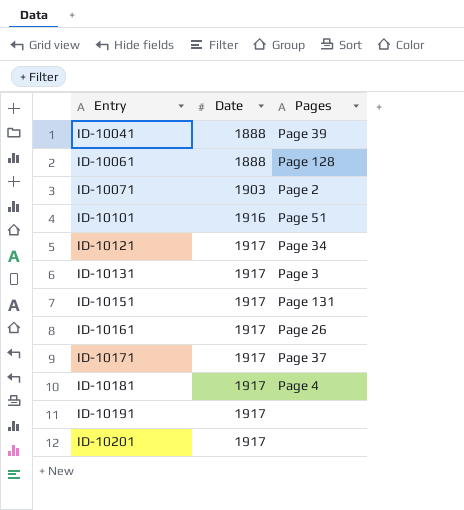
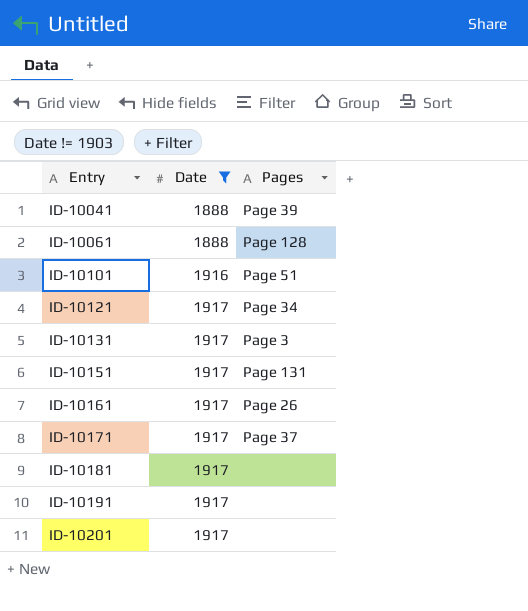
filter: none -> Date != 1903
ID-10181 | Pages: Page 4 -> none

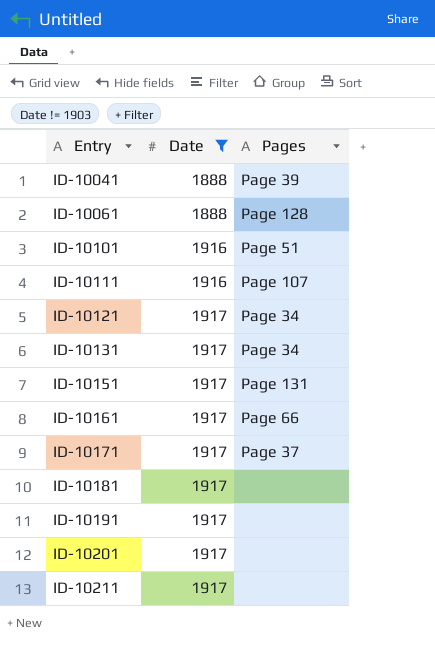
row ID-10111: none -> 1916 | Page 107
ID-10131 | Pages: Page 3 -> Page 34
ID-10161 | Pages: Page 26 -> Page 66
row ID-10211: none -> 1917 | none

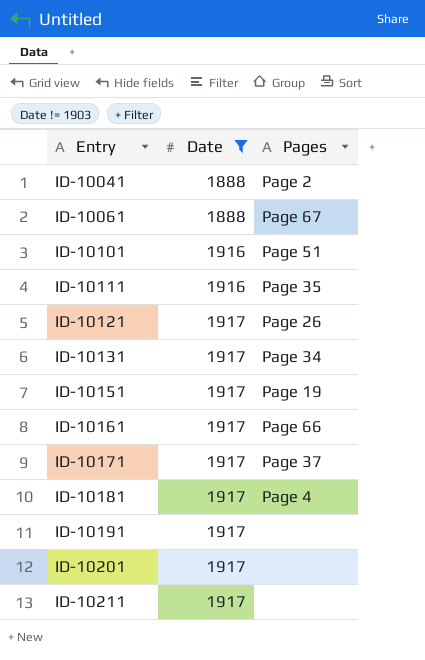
ID-10041 | Pages: Page 39 -> Page 2
ID-10061 | Pages: Page 128 -> Page 67
ID-10111 | Pages: Page 107 -> Page 35
ID-10121 | Pages: Page 34 -> Page 26
ID-10151 | Pages: Page 131 -> Page 19
ID-10181 | Pages: none -> Page 4

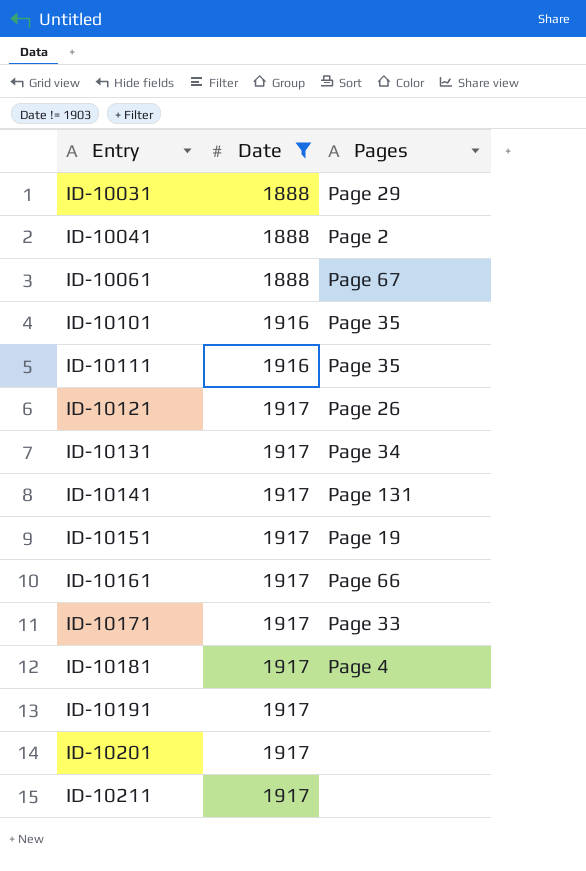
row ID-10031: none -> 1888 | Page 29
ID-10101 | Pages: Page 51 -> Page 35
row ID-10141: none -> 1917 | Page 131
ID-10171 | Pages: Page 37 -> Page 33

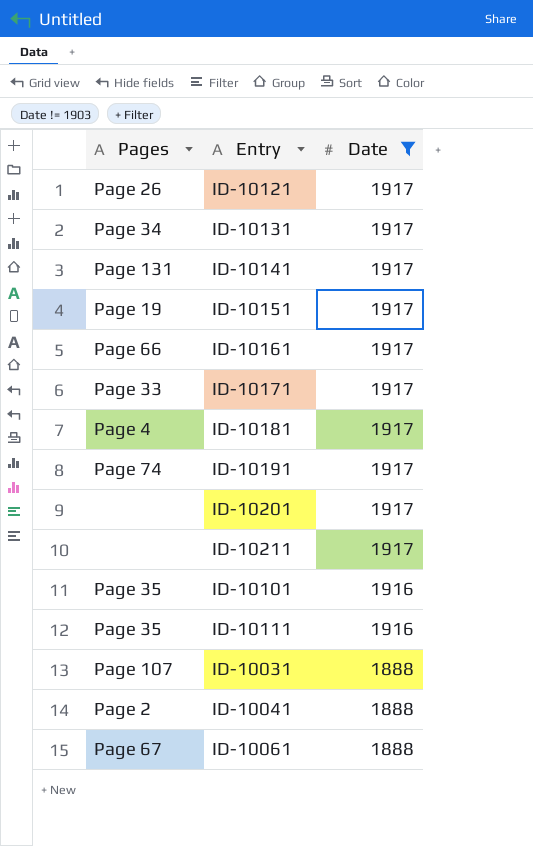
row order: Entry ascending -> Date descending
column Pages | position: 3 -> 1
ID-10191 | Pages: none -> Page 74
ID-10031 | Pages: Page 29 -> Page 107

